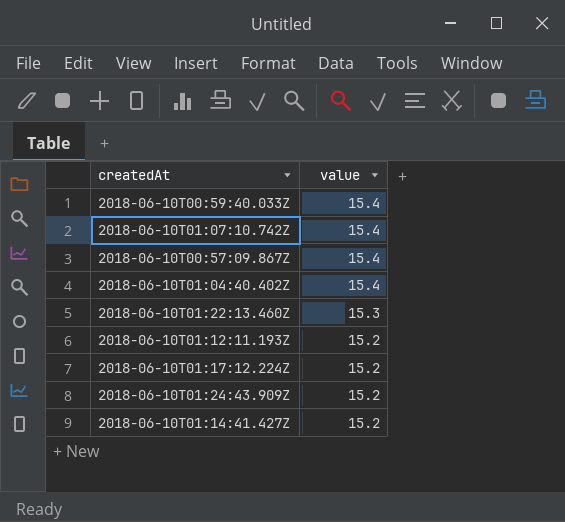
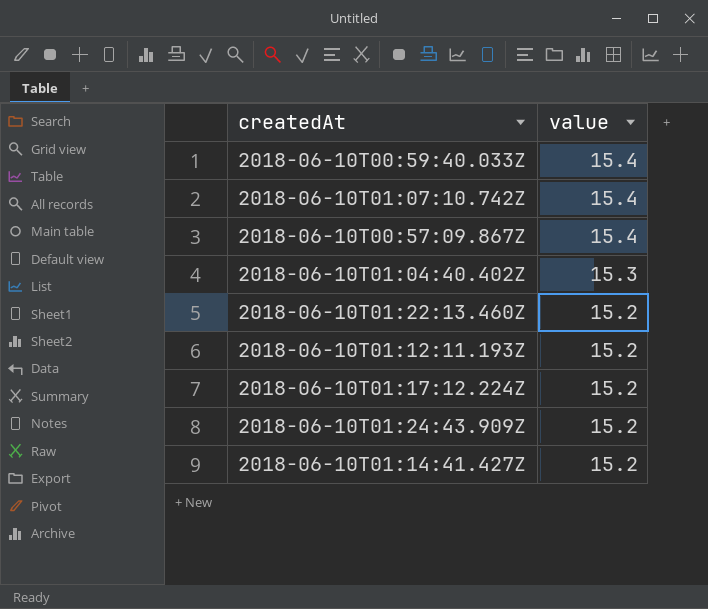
2018-06-10T01:04:40.402Z | value: 15.4 -> 15.3
2018-06-10T01:22:13.460Z | value: 15.3 -> 15.2

